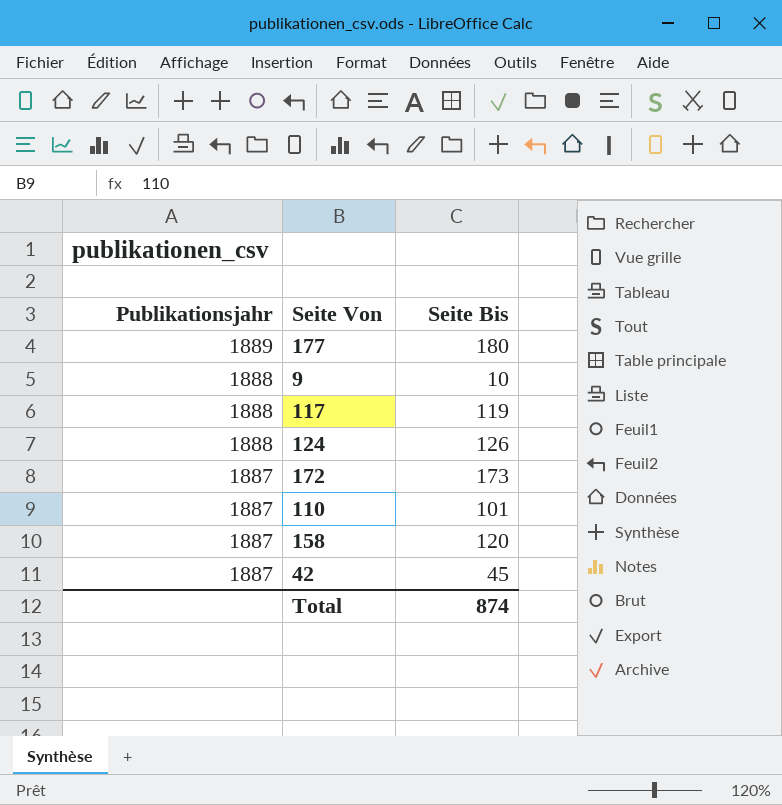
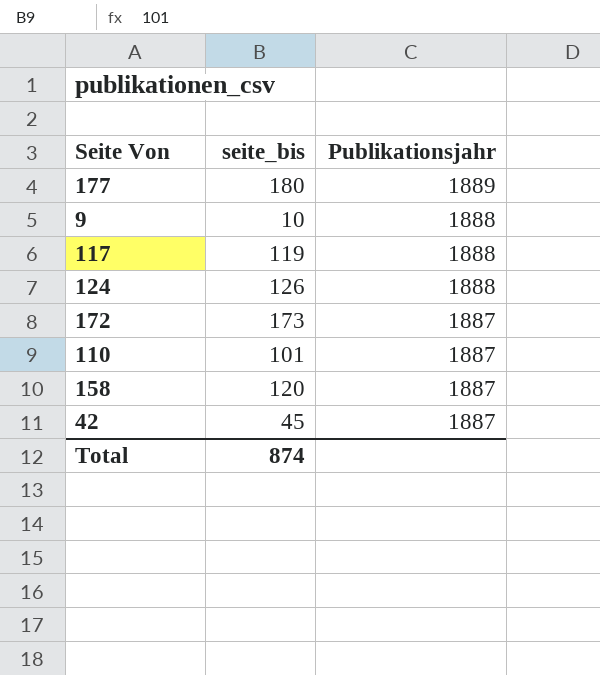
column name: Seite Bis -> seite_bis
column Publikationsjahr | position: 1 -> 3

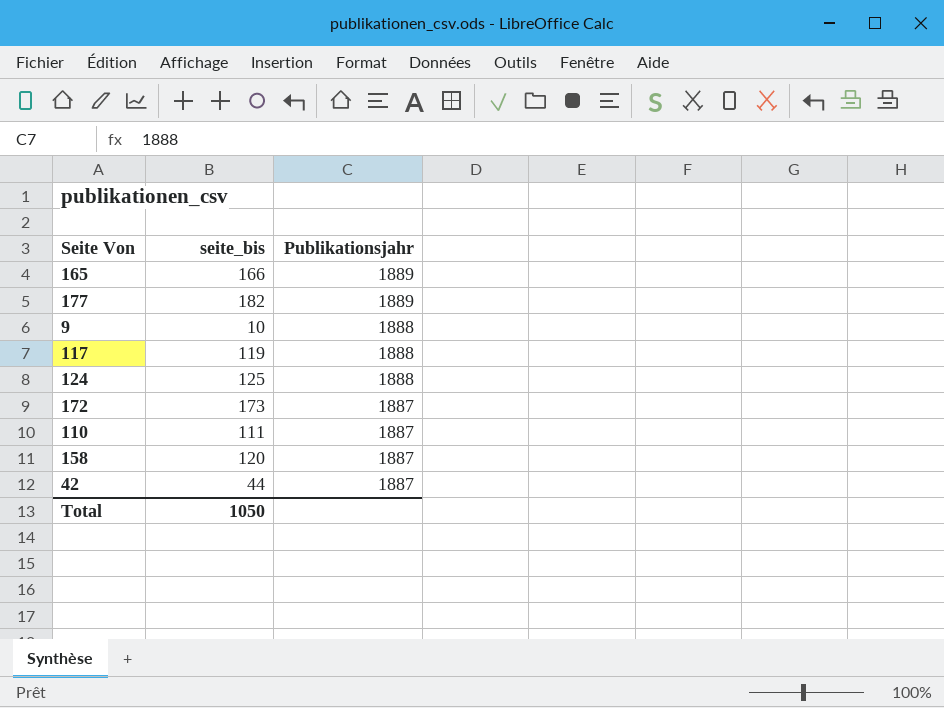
row 165: none -> 166 | 1889
177 | seite_bis: 180 -> 182
124 | seite_bis: 126 -> 125
110 | seite_bis: 101 -> 111
42 | seite_bis: 45 -> 44
Total | seite_bis: 874 -> 1050

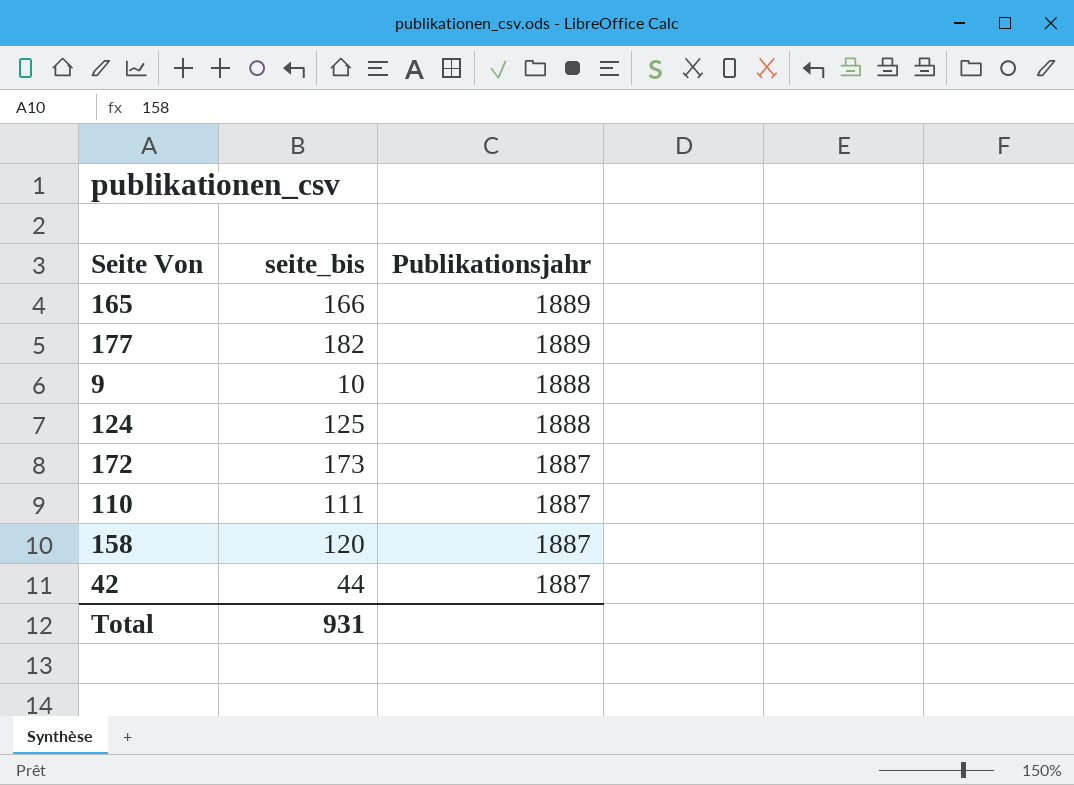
row 117: 119 | 1888 -> none
Total | seite_bis: 1050 -> 931

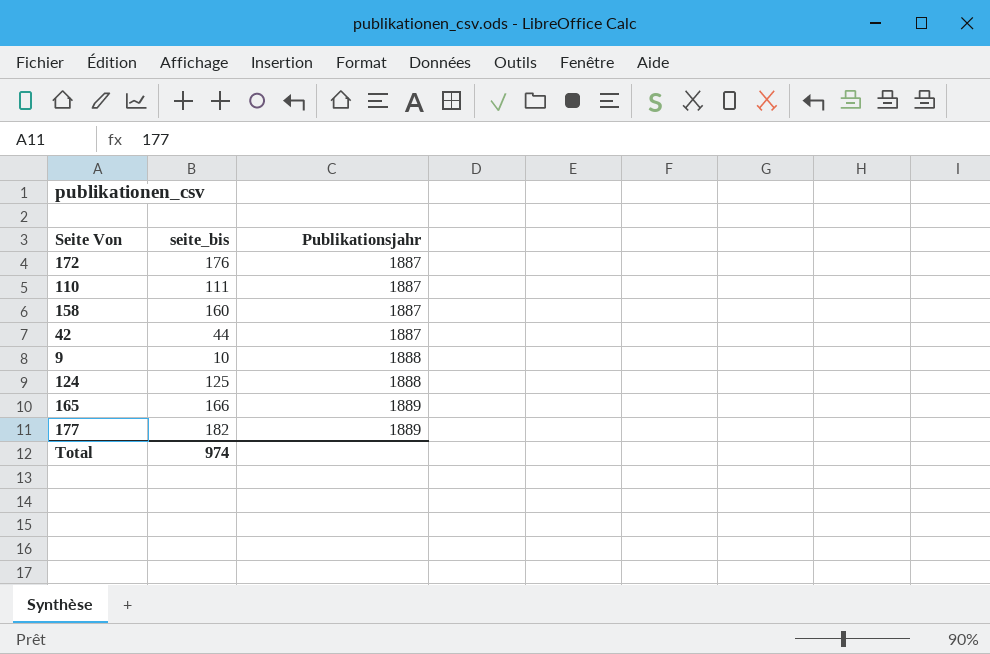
row order: Publikationsjahr descending -> Publikationsjahr ascending
172 | seite_bis: 173 -> 176
158 | seite_bis: 120 -> 160
Total | seite_bis: 931 -> 974

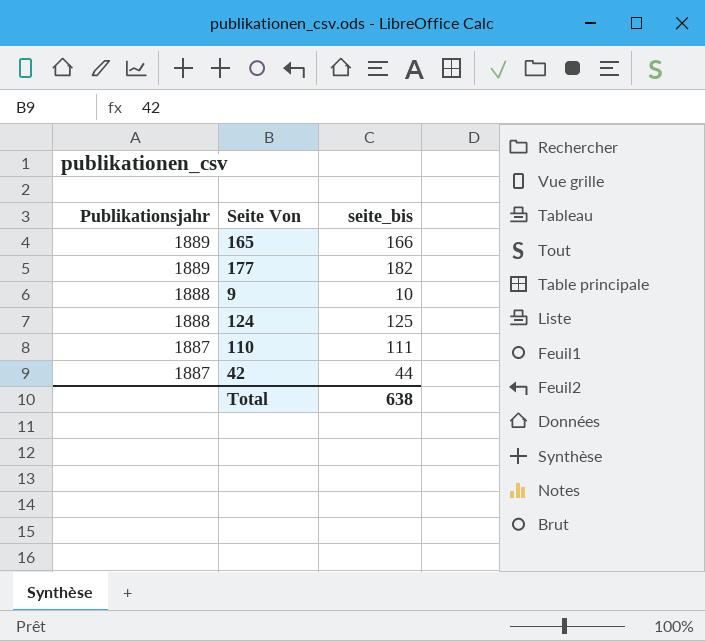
row order: Publikationsjahr ascending -> Publikationsjahr descending
column Publikationsjahr | position: 3 -> 1
row 172: 176 | 1887 -> none
row 158: 160 | 1887 -> none
Total | seite_bis: 974 -> 638

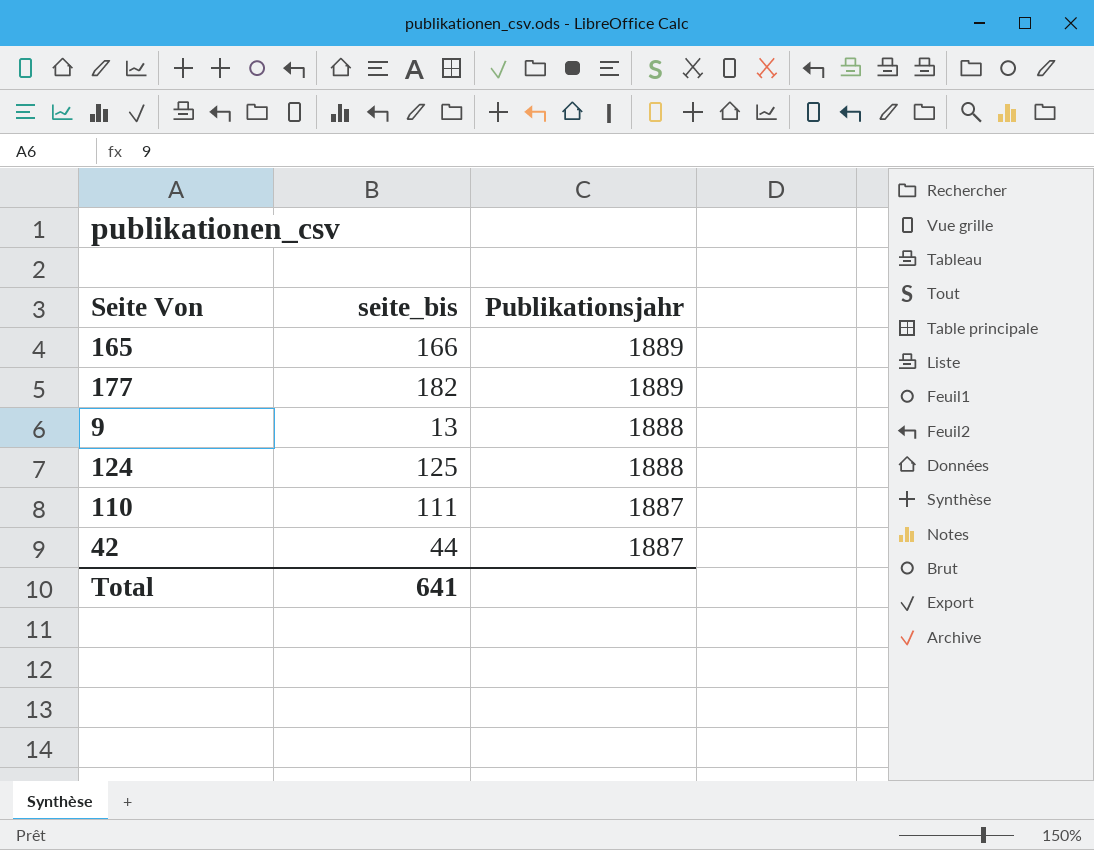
column Publikationsjahr | position: 1 -> 3
9 | seite_bis: 10 -> 13
Total | seite_bis: 638 -> 641

